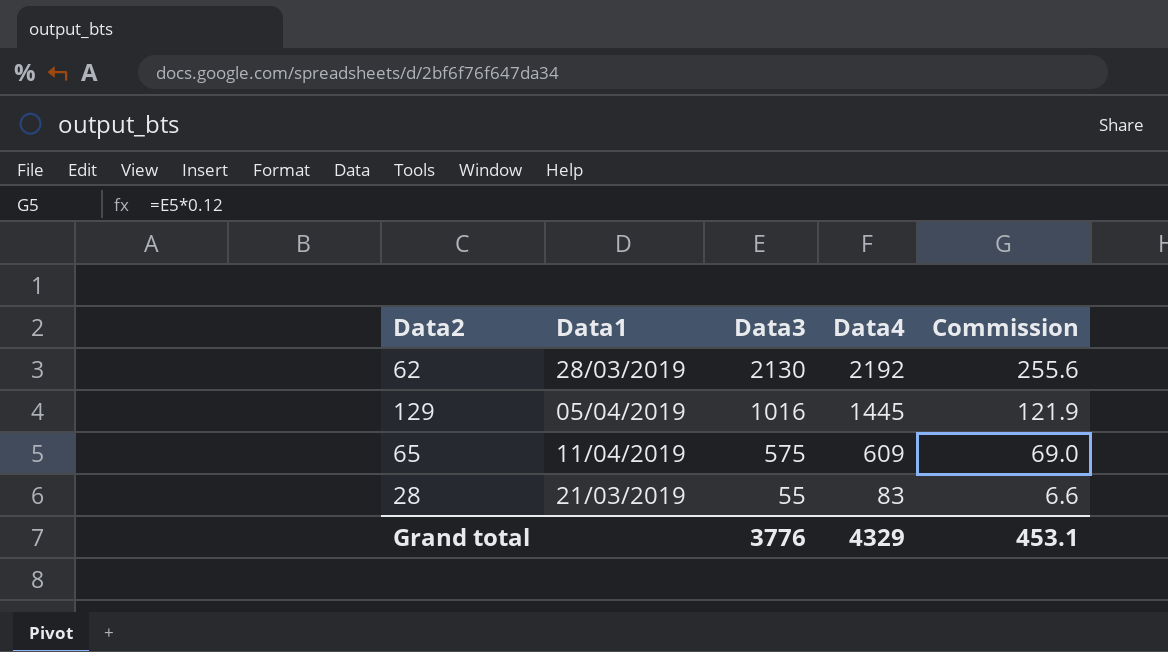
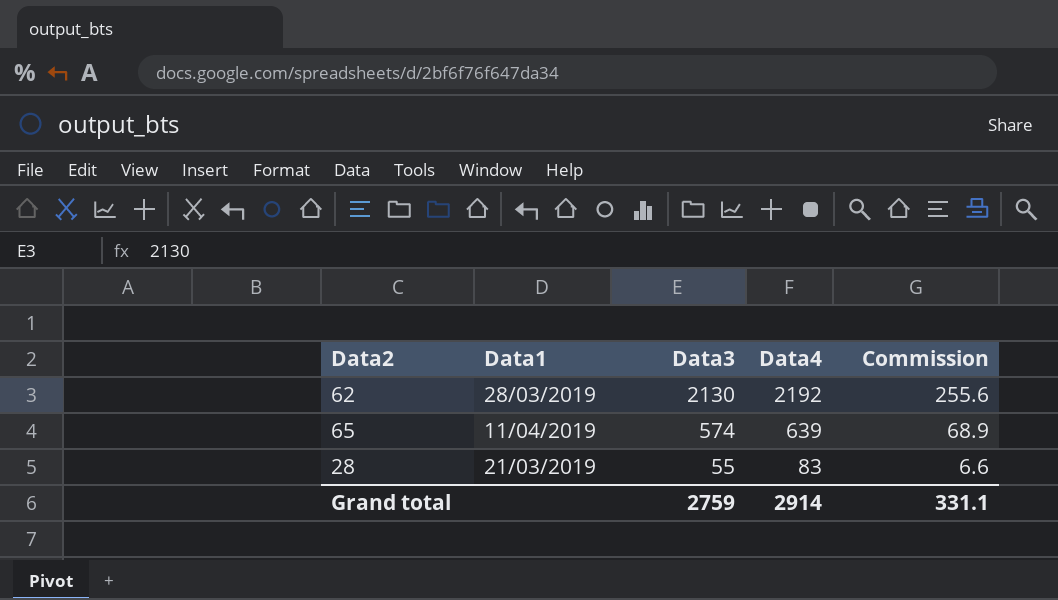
row 129: 05/04/2019 | 1016 | 1445 | 121.9 -> none
65 | Data3: 575 -> 574
65 | Data4: 609 -> 639
65 | Commission: 69.0 -> 68.9
Grand total | Data3: 3776 -> 2759
Grand total | Data4: 4329 -> 2914
Grand total | Commission: 453.1 -> 331.1

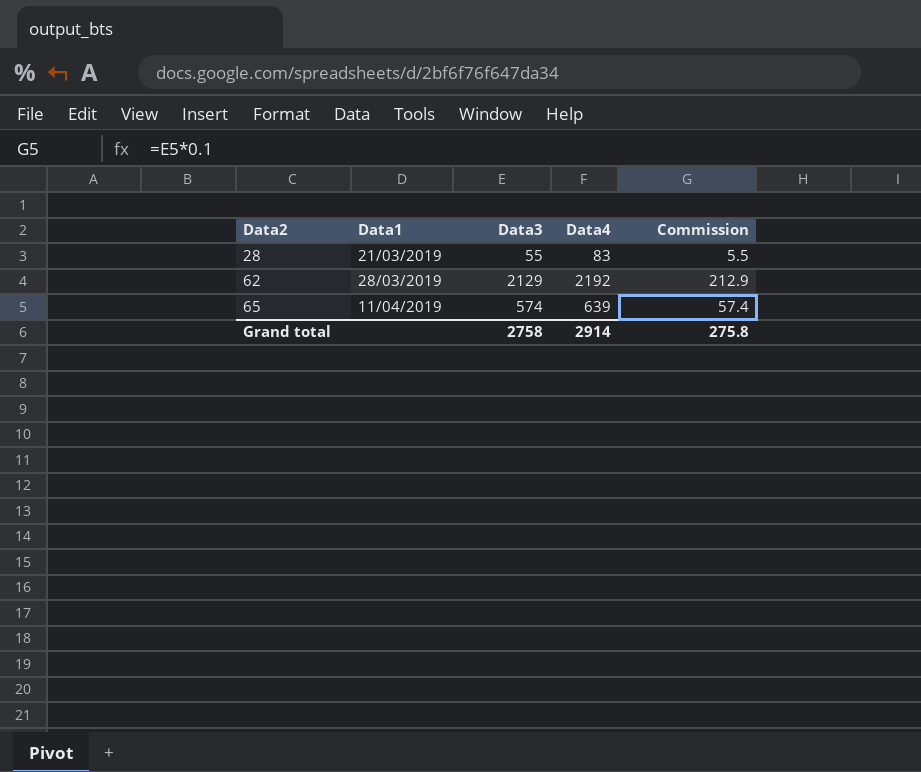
row order: Data3 descending -> Data2 ascending
column Commission | formula: [Data3] * 0.12 -> [Data3] * 0.1
62 | Data3: 2130 -> 2129
Grand total | Data3: 2759 -> 2758
Grand total | Commission: 331.1 -> 275.8

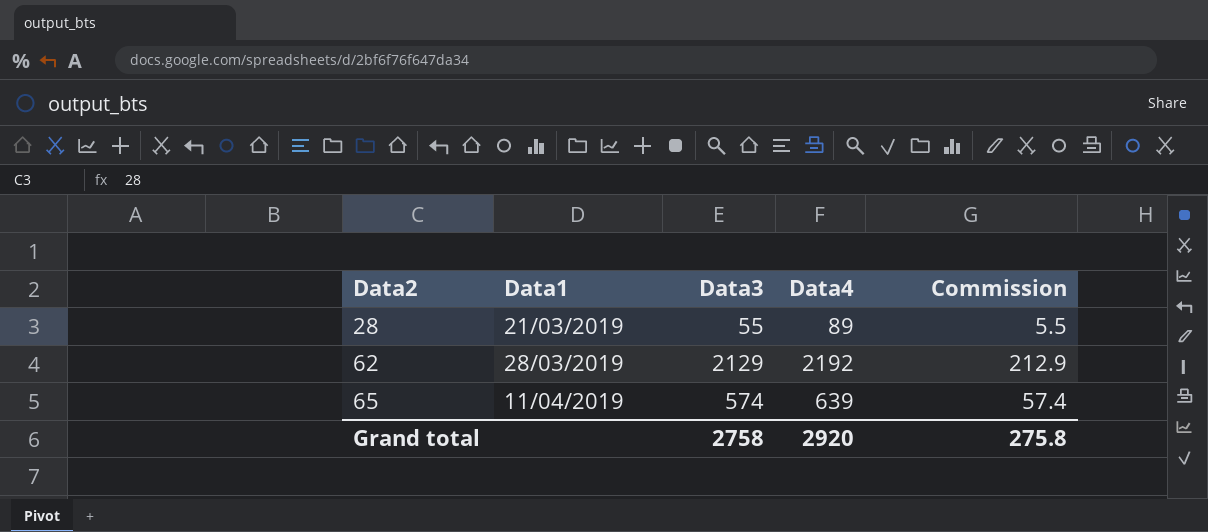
28 | Data4: 83 -> 89
Grand total | Data4: 2914 -> 2920

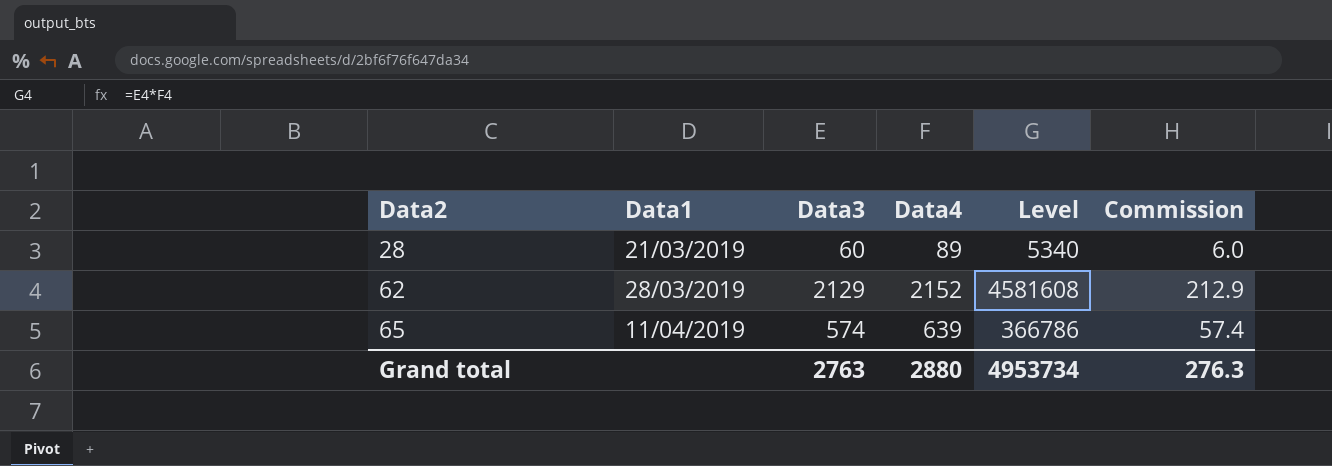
column Level | formula: none -> [Data3] * [Data4]
28 | Data3: 55 -> 60
28 | Commission: 5.5 -> 6.0
62 | Data4: 2192 -> 2152
Grand total | Data3: 2758 -> 2763
Grand total | Data4: 2920 -> 2880
Grand total | Commission: 275.8 -> 276.3

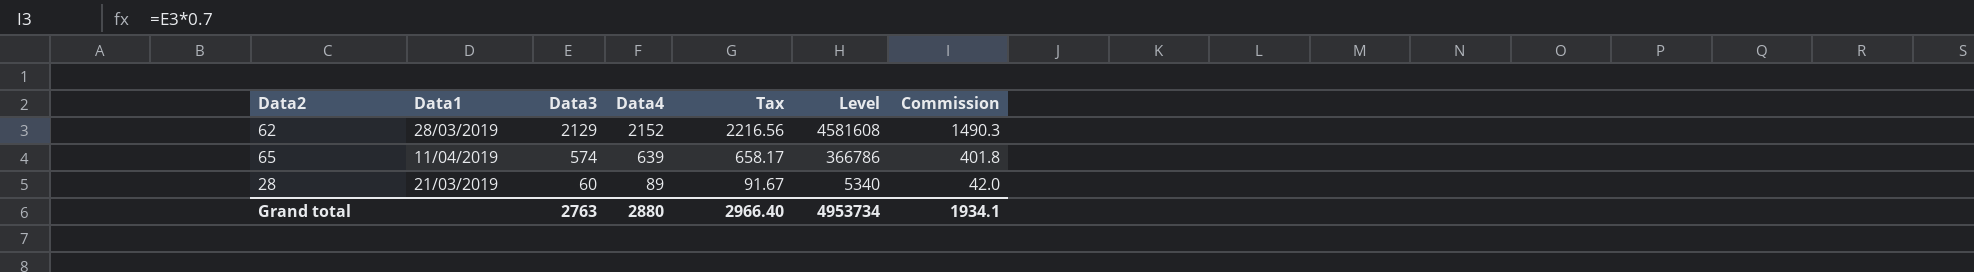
row order: Data2 ascending -> Data3 descending
column Tax | formula: none -> [Data4] * 1.03
column Commission | formula: [Data3] * 0.1 -> [Data3] * 0.7
Grand total | Commission: 276.3 -> 1934.1

